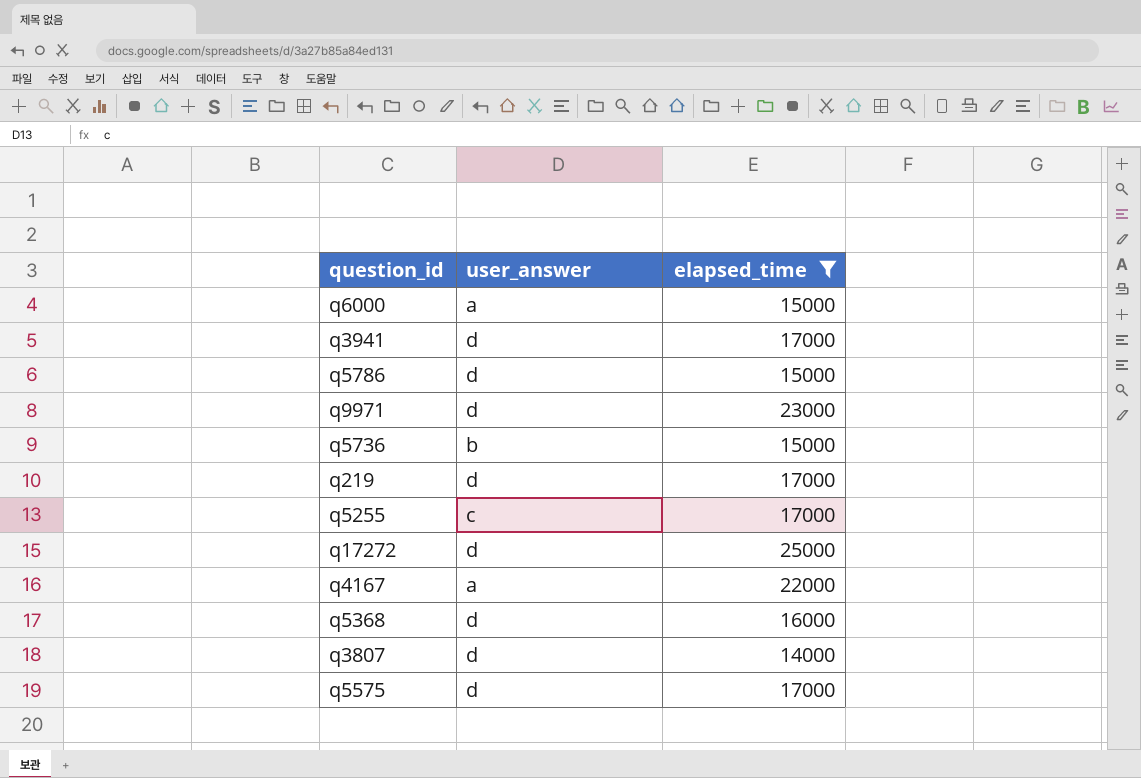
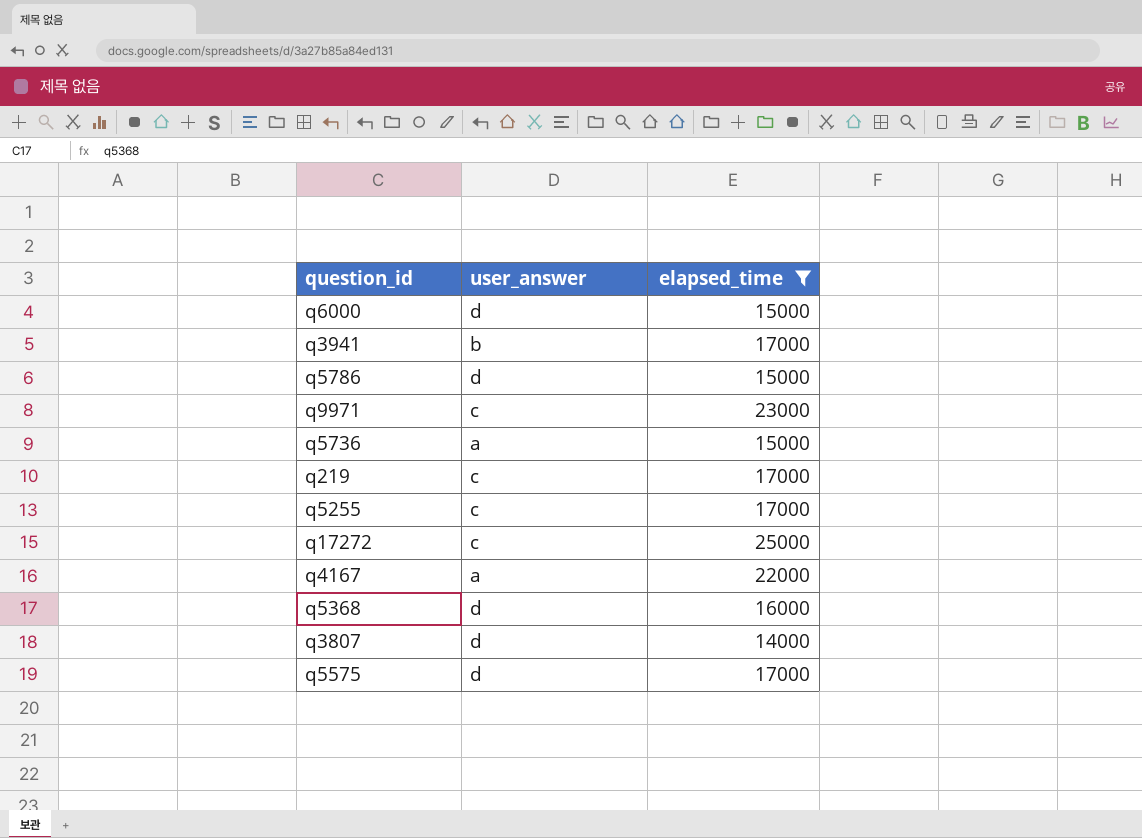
q6000 | user_answer: a -> d
q3941 | user_answer: d -> b
q9971 | user_answer: d -> c
q5736 | user_answer: b -> a
q219 | user_answer: d -> c
q17272 | user_answer: d -> c

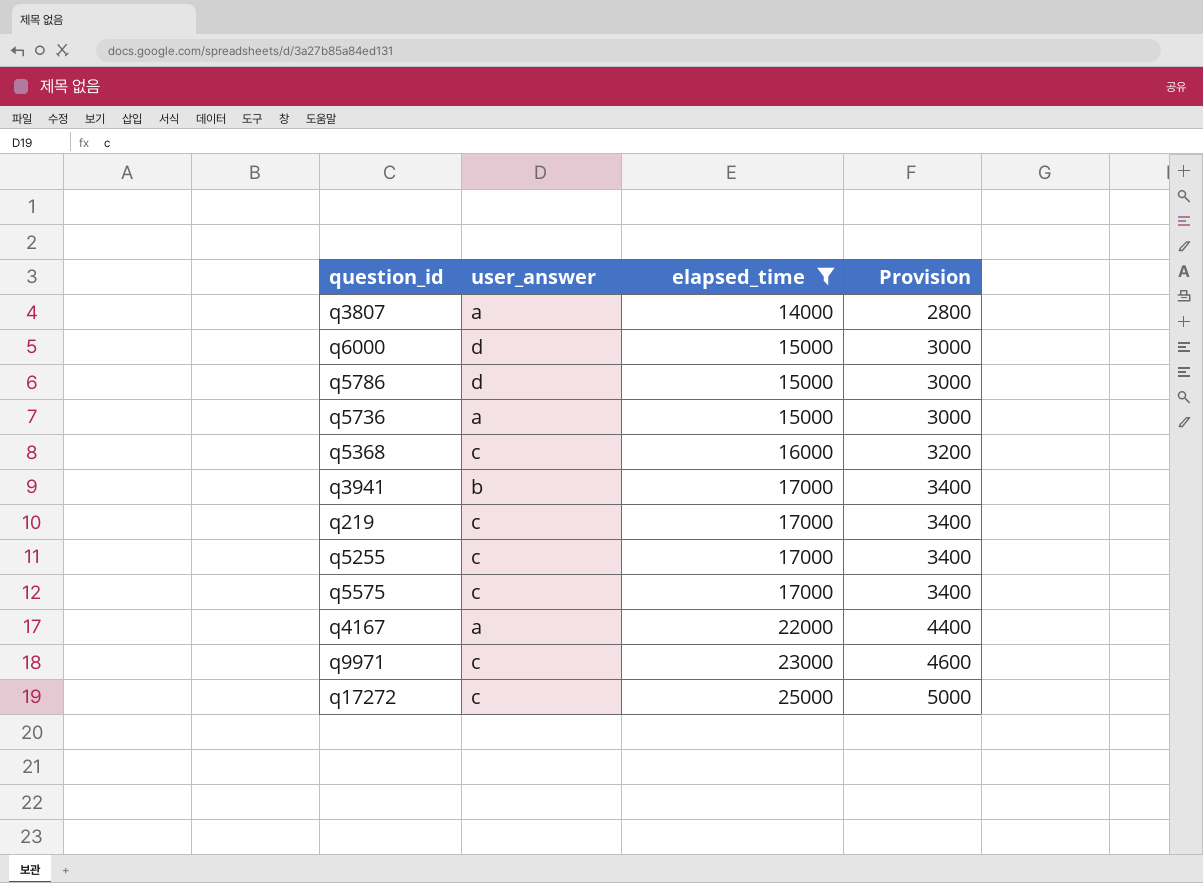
row order: none -> elapsed_time ascending
column Provision | formula: none -> [elapsed_time] * 0.2
q3807 | user_answer: d -> a
q5368 | user_answer: d -> c
q5575 | user_answer: d -> c

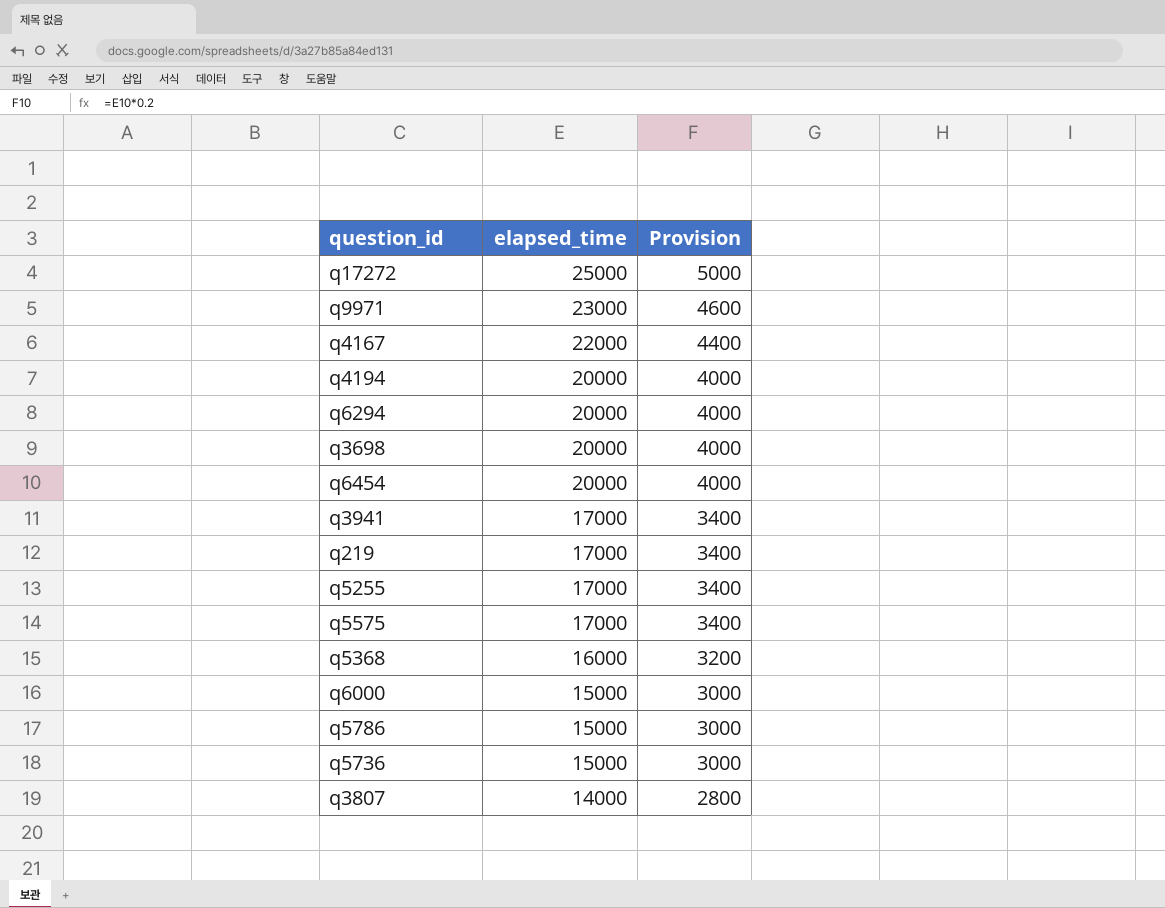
filter: elapsed_time != 20000 -> none
row order: elapsed_time ascending -> elapsed_time descending
column user_answer | position: 2 -> none

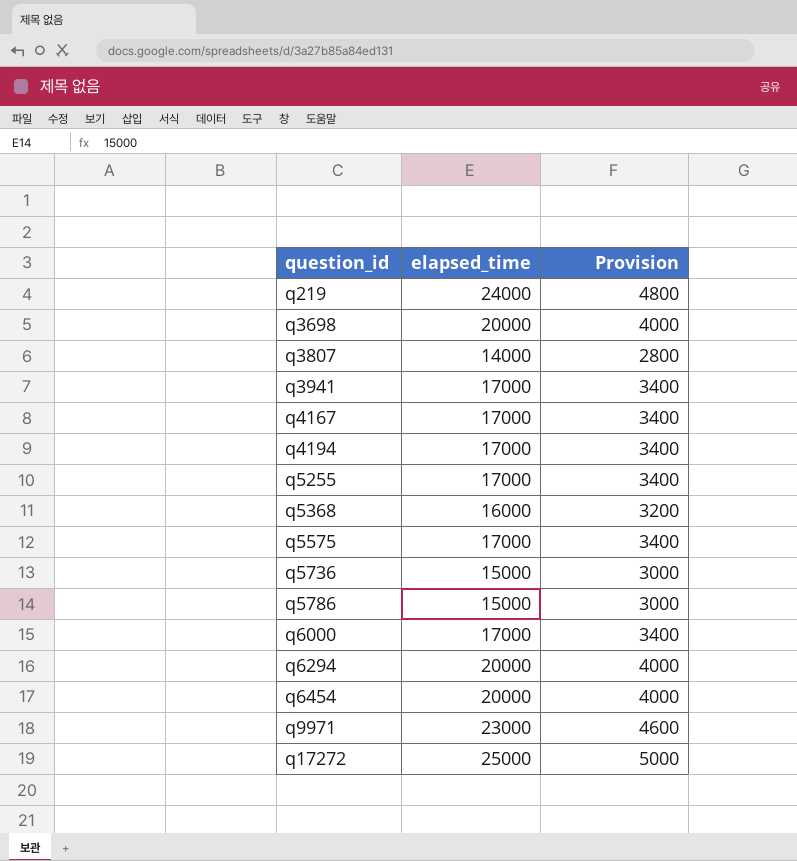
row order: elapsed_time descending -> question_id ascending
q219 | elapsed_time: 17000 -> 24000
q219 | Provision: 3400 -> 4800
q4167 | elapsed_time: 22000 -> 17000
q4167 | Provision: 4400 -> 3400
q4194 | elapsed_time: 20000 -> 17000
q4194 | Provision: 4000 -> 3400
q6000 | elapsed_time: 15000 -> 17000
q6000 | Provision: 3000 -> 3400

